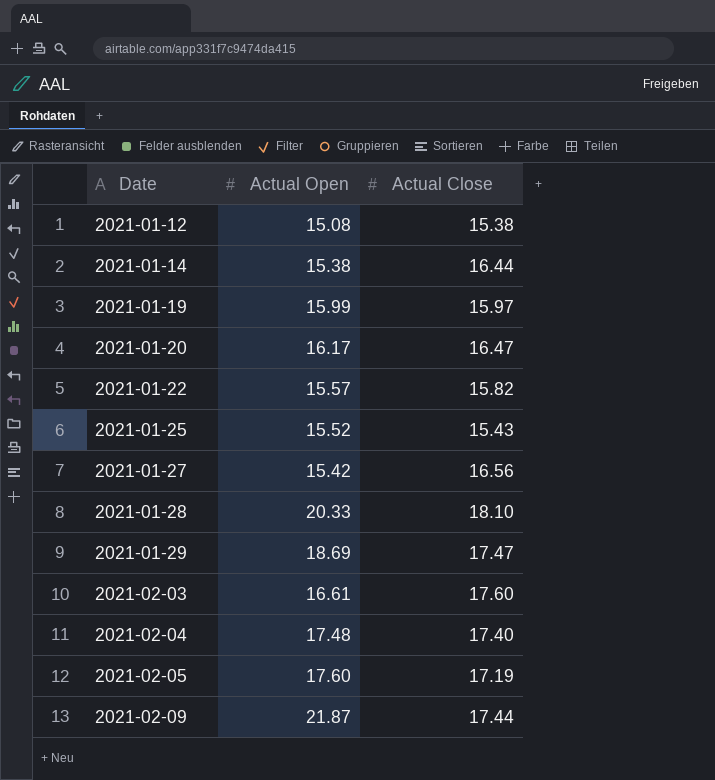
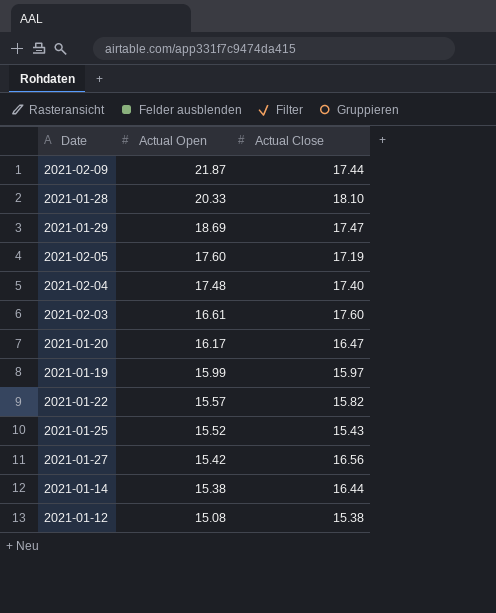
row order: Date ascending -> Actual Open descending

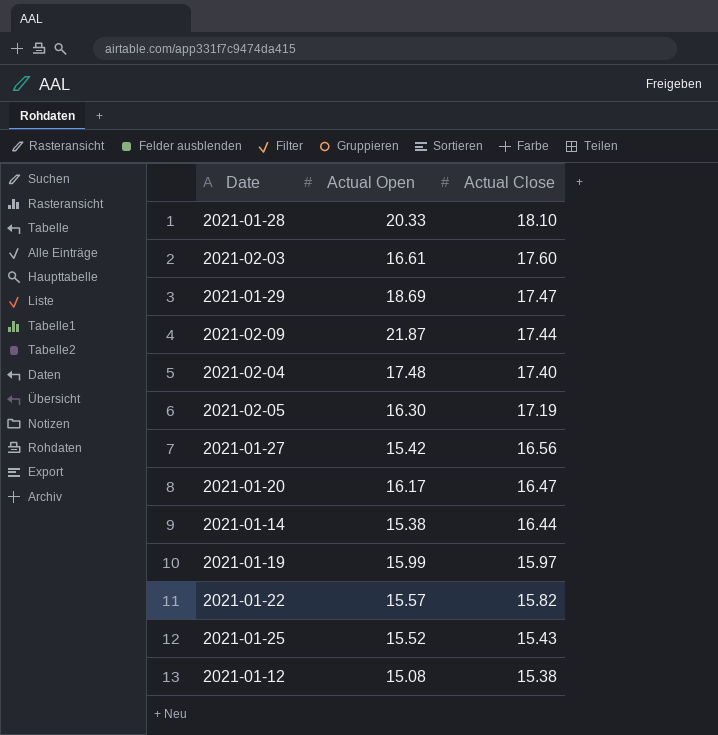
row order: Actual Open descending -> Actual Close descending
2021-02-05 | Actual Open: 17.60 -> 16.30

